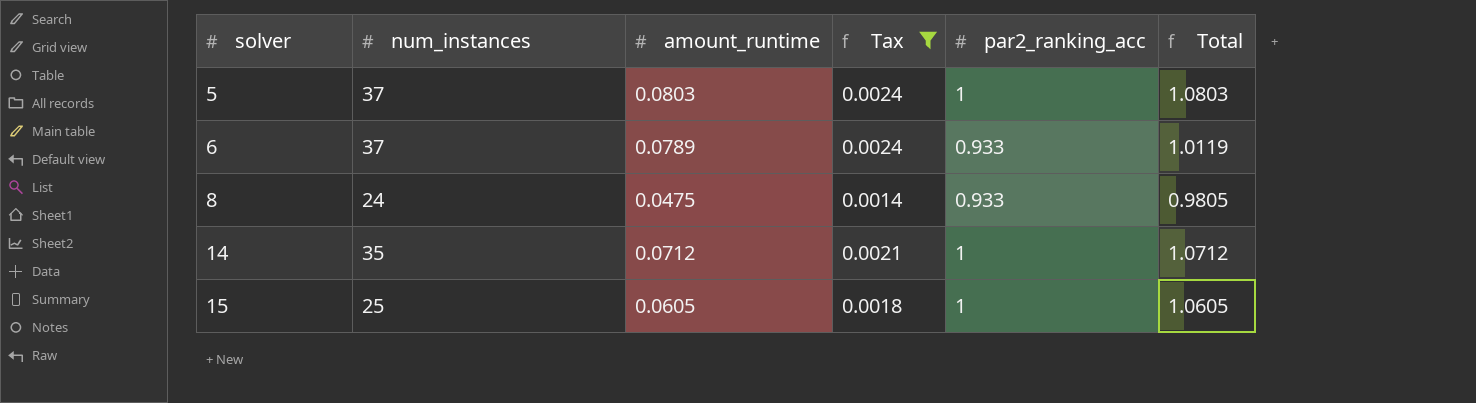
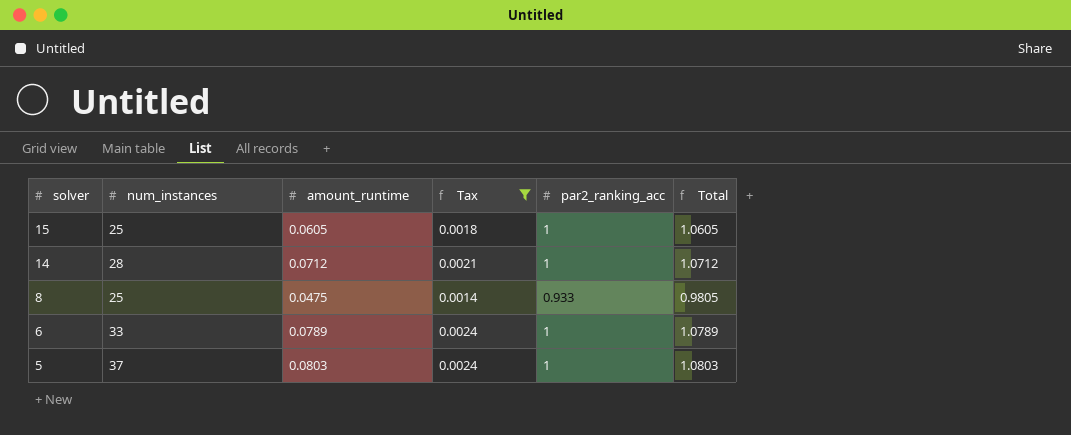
row order: solver ascending -> solver descending
14 | num_instances: 35 -> 28
8 | num_instances: 24 -> 25
6 | num_instances: 37 -> 33
6 | par2_ranking_acc: 0.933 -> 1
6 | Total: 1.0119 -> 1.0789

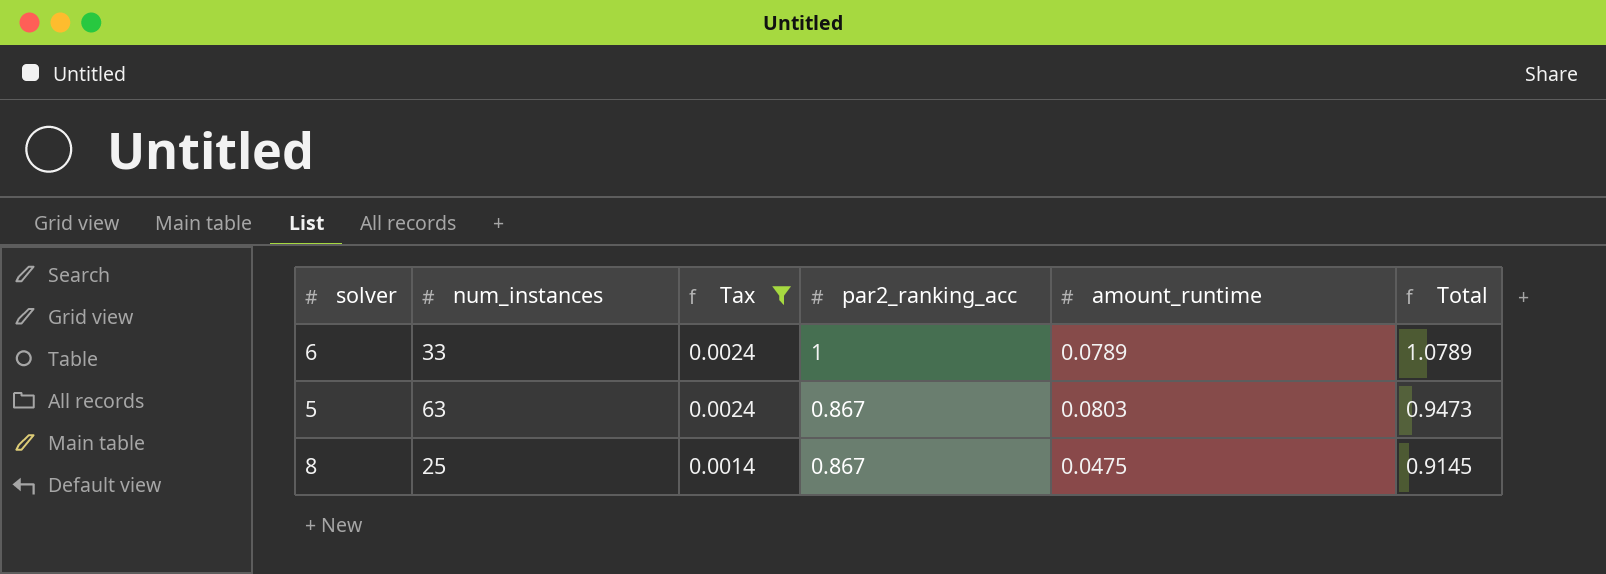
row order: solver descending -> Tax descending
column amount_runtime | position: 3 -> 5
row 15: 25 | 0.0605 | 0.0018 | 1 | 1.0605 -> none
row 14: 28 | 0.0712 | 0.0021 | 1 | 1.0712 -> none
5 | num_instances: 37 -> 63
5 | par2_ranking_acc: 1 -> 0.867
5 | Total: 1.0803 -> 0.9473
8 | par2_ranking_acc: 0.933 -> 0.867
8 | Total: 0.9805 -> 0.9145

